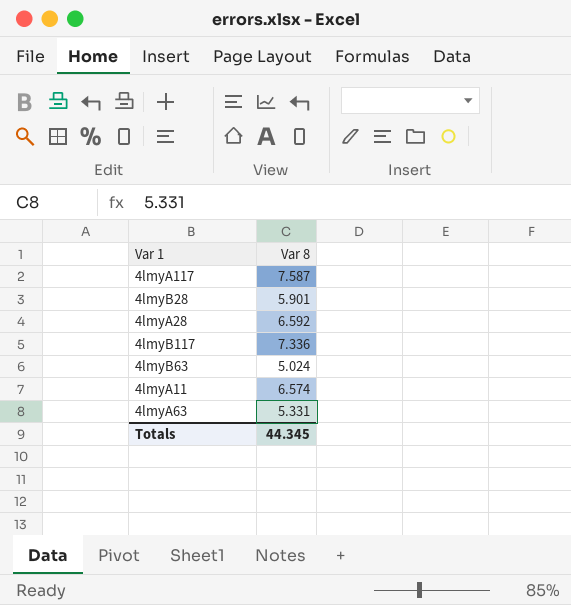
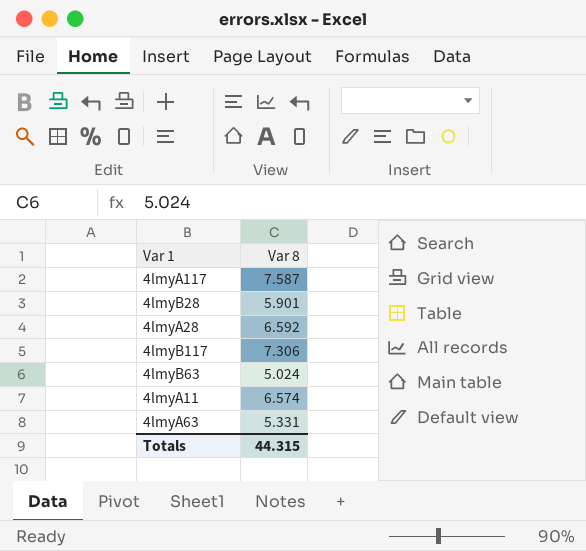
4lmyB117 | Var 8: 7.336 -> 7.306
Totals | Var 8: 44.345 -> 44.315

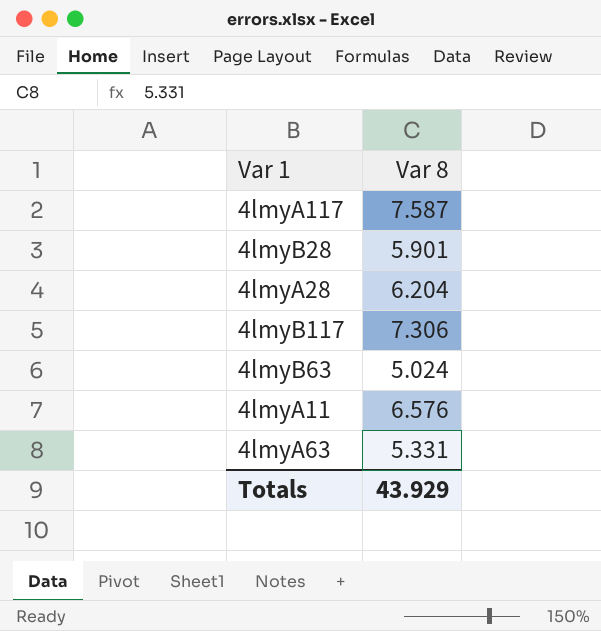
4lmyA28 | Var 8: 6.592 -> 6.204
4lmyA11 | Var 8: 6.574 -> 6.576
Totals | Var 8: 44.315 -> 43.929

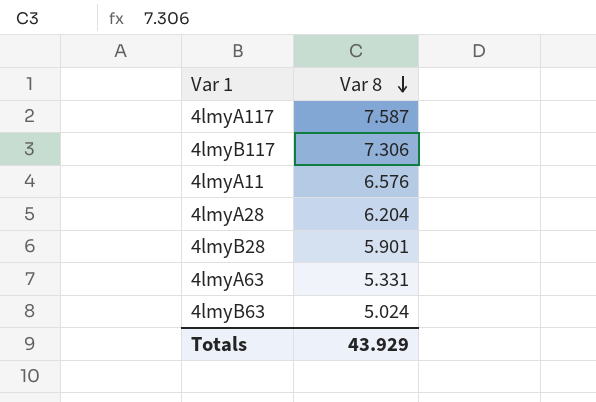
row order: none -> Var 8 descending

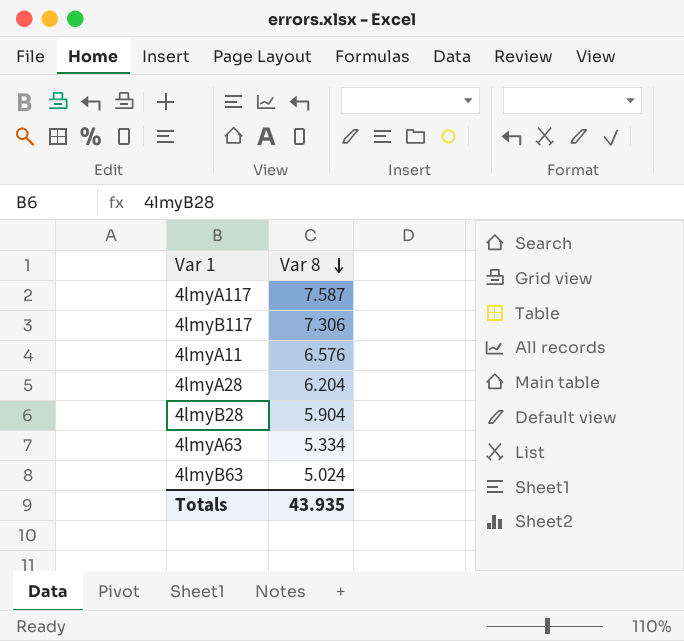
4lmyB28 | Var 8: 5.901 -> 5.904
4lmyA63 | Var 8: 5.331 -> 5.334
Totals | Var 8: 43.929 -> 43.935

